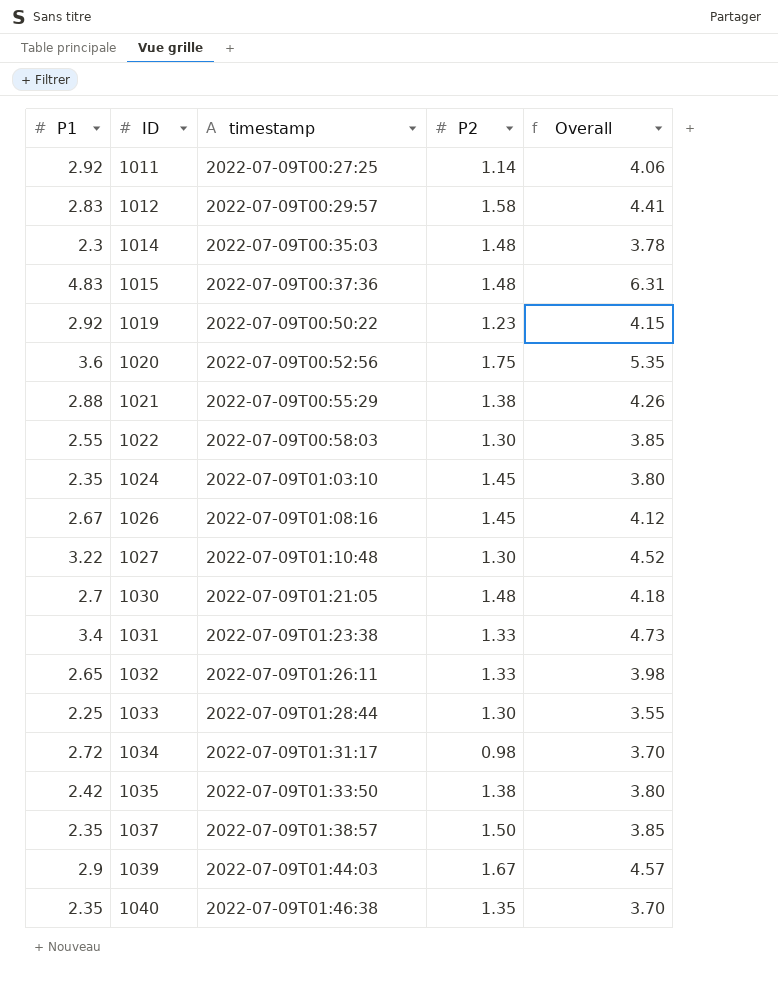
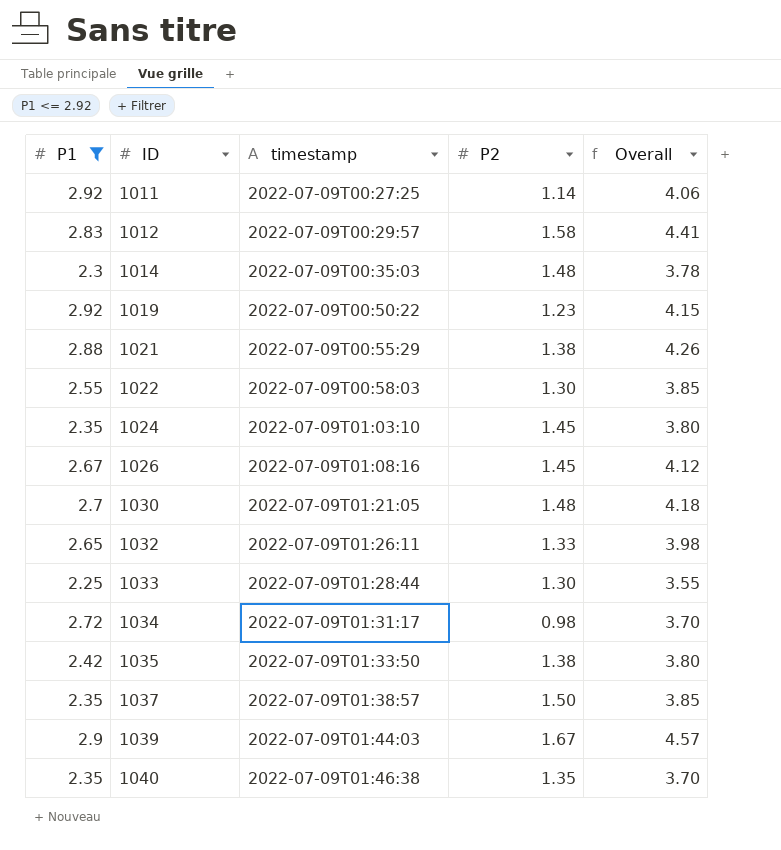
filter: none -> P1 <= 2.92

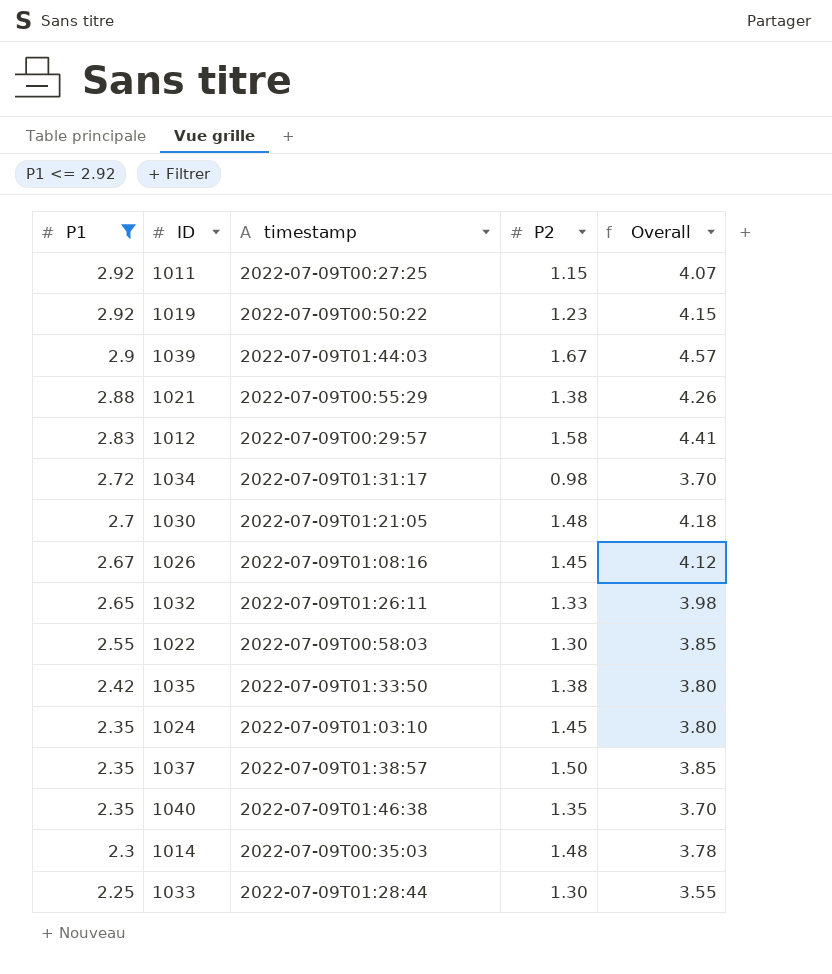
row order: ID ascending -> P1 descending
1011 | P2: 1.14 -> 1.15
1011 | Overall: 4.06 -> 4.07

